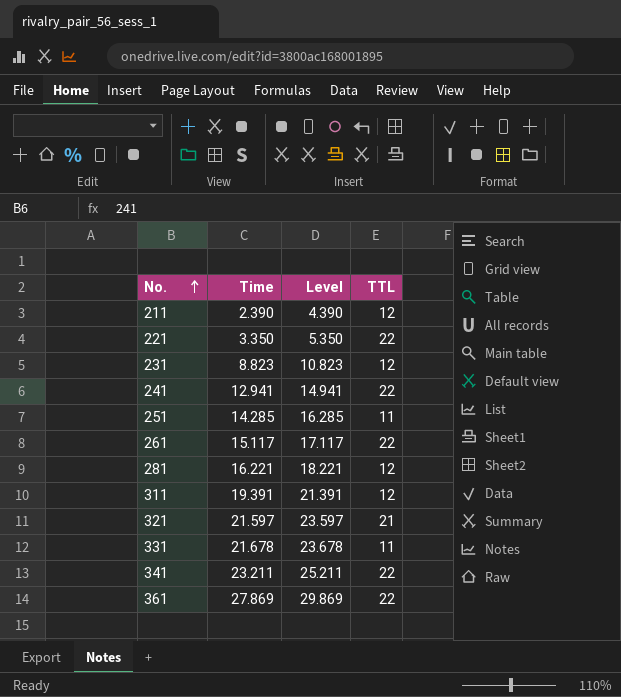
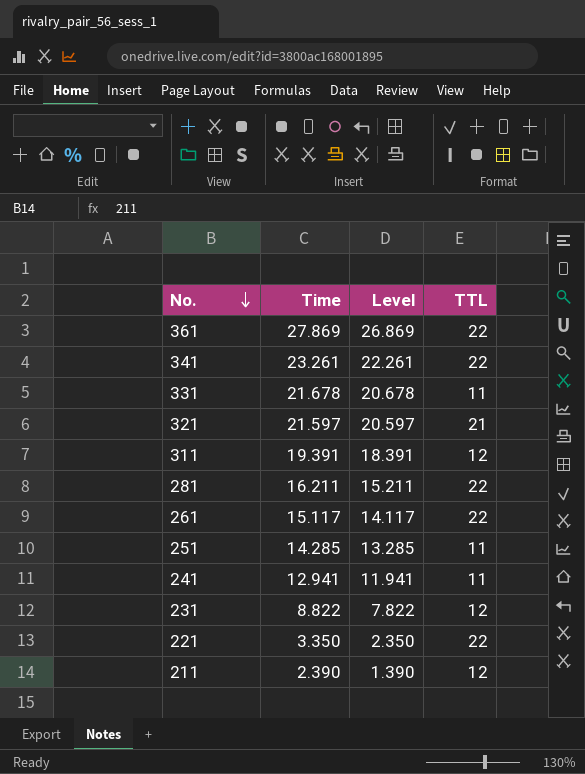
row order: No. ascending -> No. descending
column Level | formula: [Time] + 2 -> [Time] - 1
341 | Time: 23.211 -> 23.261
281 | Time: 16.221 -> 16.211
281 | TTL: 12 -> 22
241 | TTL: 22 -> 11
231 | Time: 8.823 -> 8.822

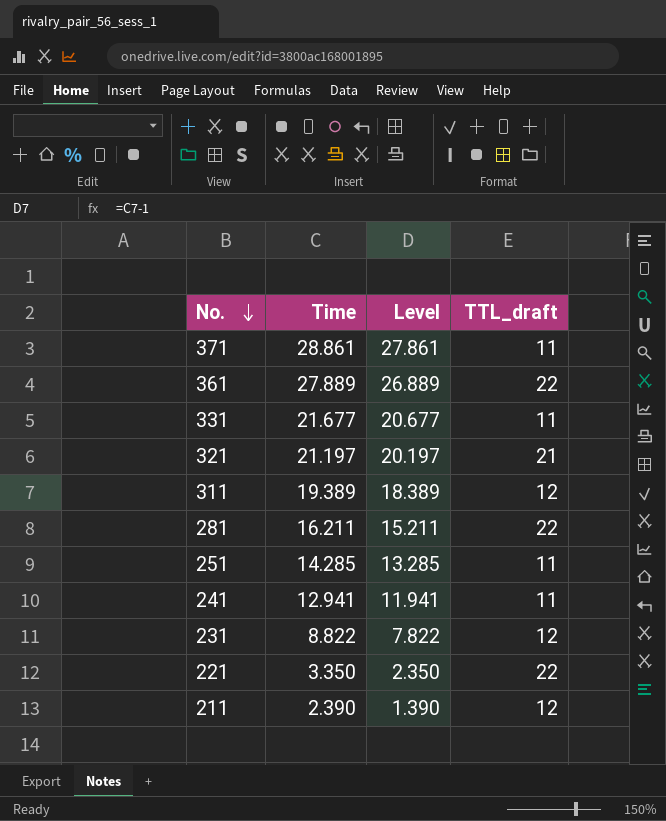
column name: TTL -> TTL_draft
row 341: 23.261 | 22.261 | 22 -> none
row 261: 15.117 | 14.117 | 22 -> none
row 371: none -> 28.861 | 27.861 | 11
361 | Time: 27.869 -> 27.889
361 | Level: 26.869 -> 26.889
331 | Time: 21.678 -> 21.677
331 | Level: 20.678 -> 20.677
321 | Time: 21.597 -> 21.197
321 | Level: 20.597 -> 20.197
311 | Time: 19.391 -> 19.389
311 | Level: 18.391 -> 18.389

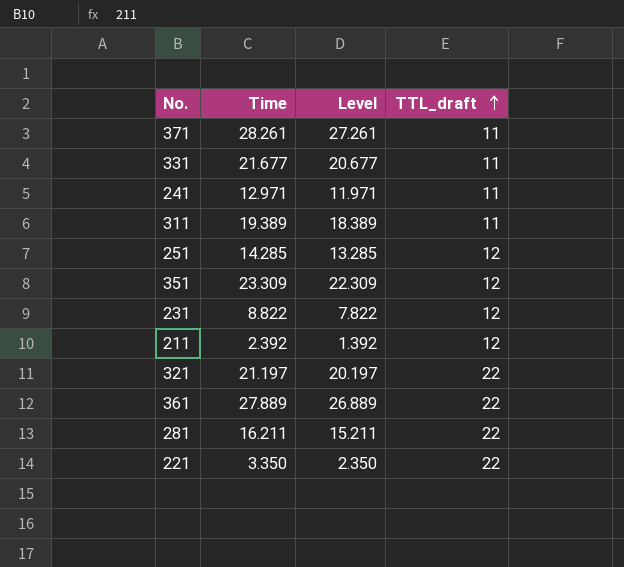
row order: No. descending -> TTL_draft ascending
371 | Time: 28.861 -> 28.261
371 | Level: 27.861 -> 27.261
241 | Time: 12.941 -> 12.971
241 | Level: 11.941 -> 11.971
311 | TTL_draft: 12 -> 11
251 | TTL_draft: 11 -> 12
row 351: none -> 23.309 | 22.309 | 12
211 | Time: 2.390 -> 2.392
211 | Level: 1.390 -> 1.392
321 | TTL_draft: 21 -> 22

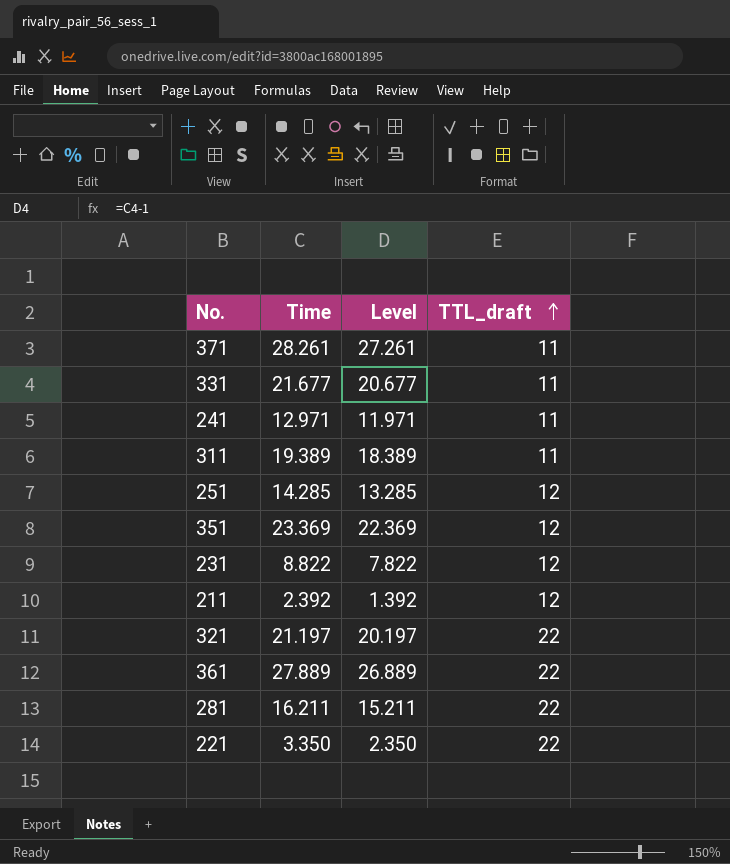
351 | Time: 23.309 -> 23.369
351 | Level: 22.309 -> 22.369

